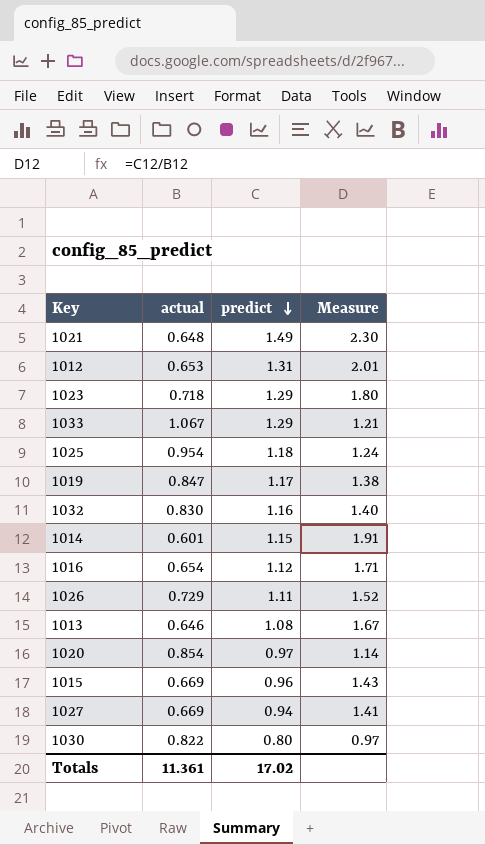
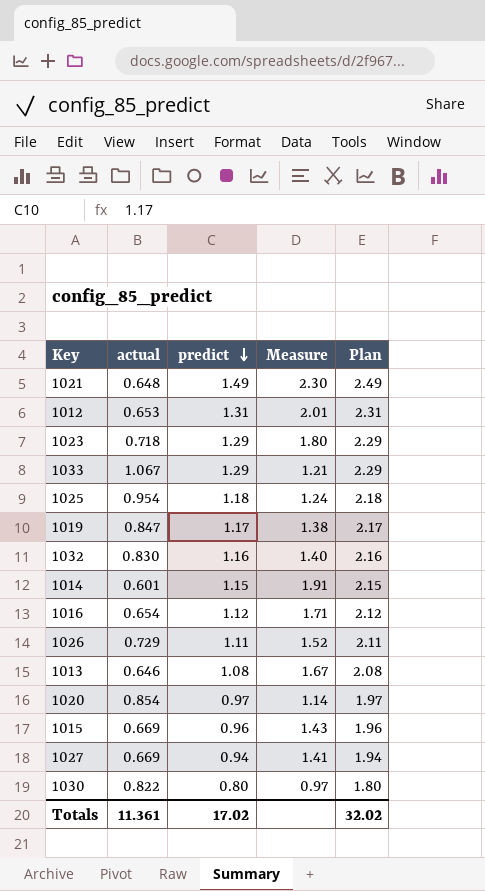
column Plan | formula: none -> [predict] + 1

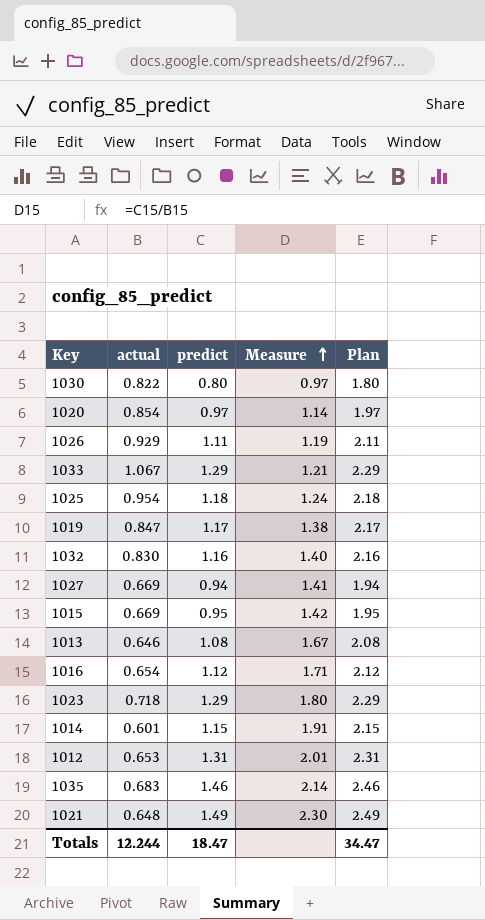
row order: predict descending -> Measure ascending
1026 | actual: 0.729 -> 0.929
1026 | Measure: 1.52 -> 1.19
1015 | predict: 0.96 -> 0.95
1015 | Measure: 1.43 -> 1.42
1015 | Plan: 1.96 -> 1.95
row 1035: none -> 0.683 | 1.46 | 2.14 | 2.46
Totals | actual: 11.361 -> 12.244
Totals | predict: 17.02 -> 18.47
Totals | Plan: 32.02 -> 34.47

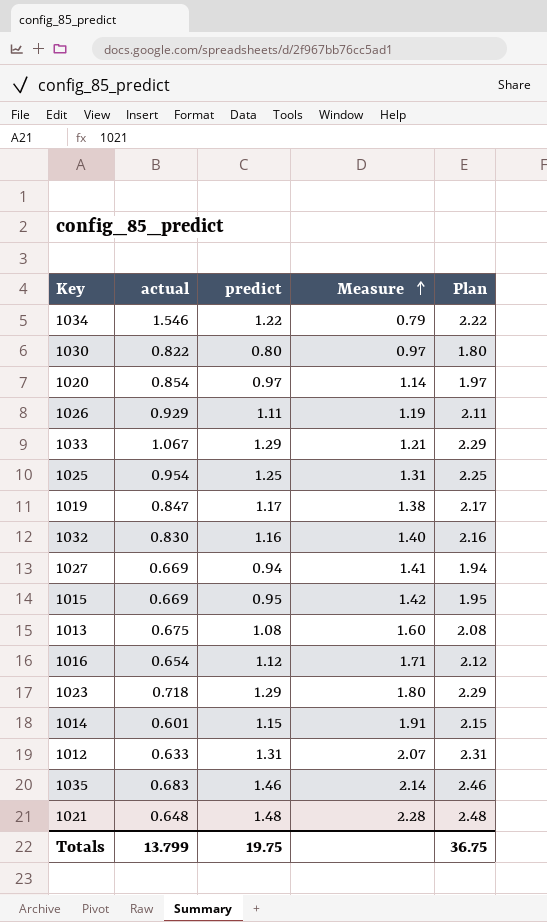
row 1034: none -> 1.546 | 1.22 | 0.79 | 2.22
1025 | predict: 1.18 -> 1.25
1025 | Measure: 1.24 -> 1.31
1025 | Plan: 2.18 -> 2.25
1013 | actual: 0.646 -> 0.675
1013 | Measure: 1.67 -> 1.60
1012 | actual: 0.653 -> 0.633
1012 | Measure: 2.01 -> 2.07
1021 | predict: 1.49 -> 1.48
1021 | Measure: 2.30 -> 2.28
1021 | Plan: 2.49 -> 2.48
Totals | actual: 12.244 -> 13.799
Totals | predict: 18.47 -> 19.75
Totals | Plan: 34.47 -> 36.75

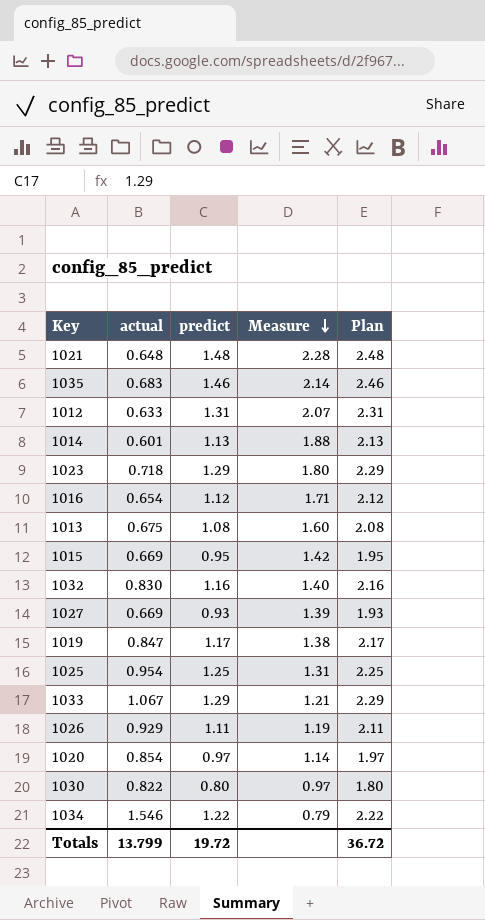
row order: Measure ascending -> Measure descending
1014 | predict: 1.15 -> 1.13
1014 | Measure: 1.91 -> 1.88
1014 | Plan: 2.15 -> 2.13
1027 | predict: 0.94 -> 0.93
1027 | Measure: 1.41 -> 1.39
1027 | Plan: 1.94 -> 1.93
Totals | predict: 19.75 -> 19.72
Totals | Plan: 36.75 -> 36.72

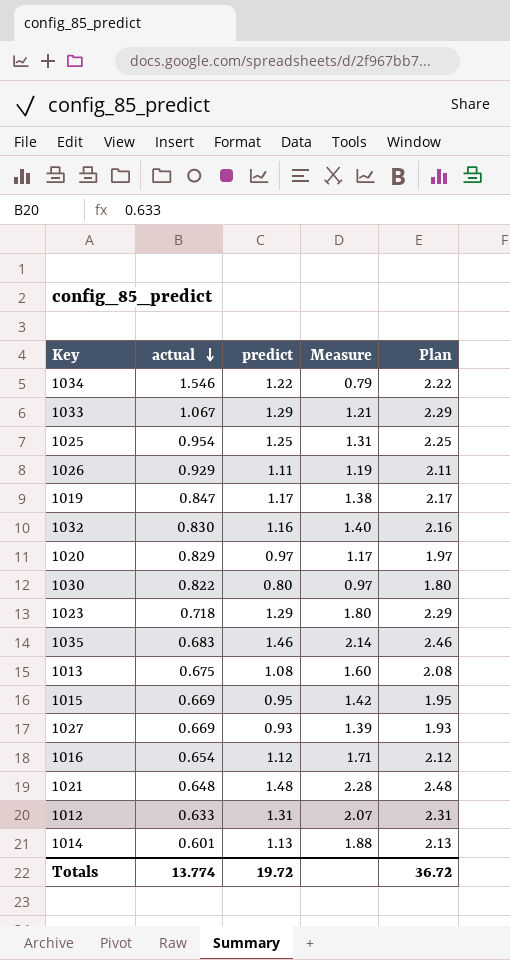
row order: Measure descending -> actual descending
1020 | actual: 0.854 -> 0.829
1020 | Measure: 1.14 -> 1.17
Totals | actual: 13.799 -> 13.774

